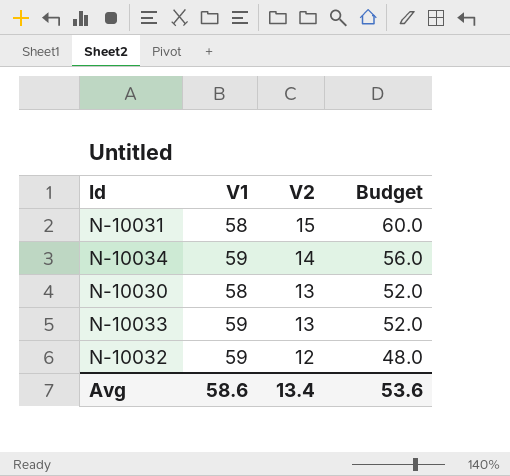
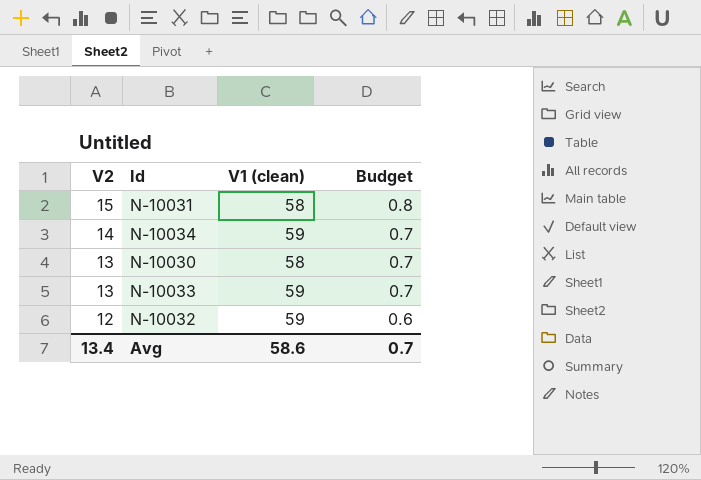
column V2 | position: 3 -> 1
column name: V1 -> V1 (clean)
column Budget | formula: [V2] * 4 -> [V2] * 0.05
Avg | Budget: 53.6 -> 0.7

